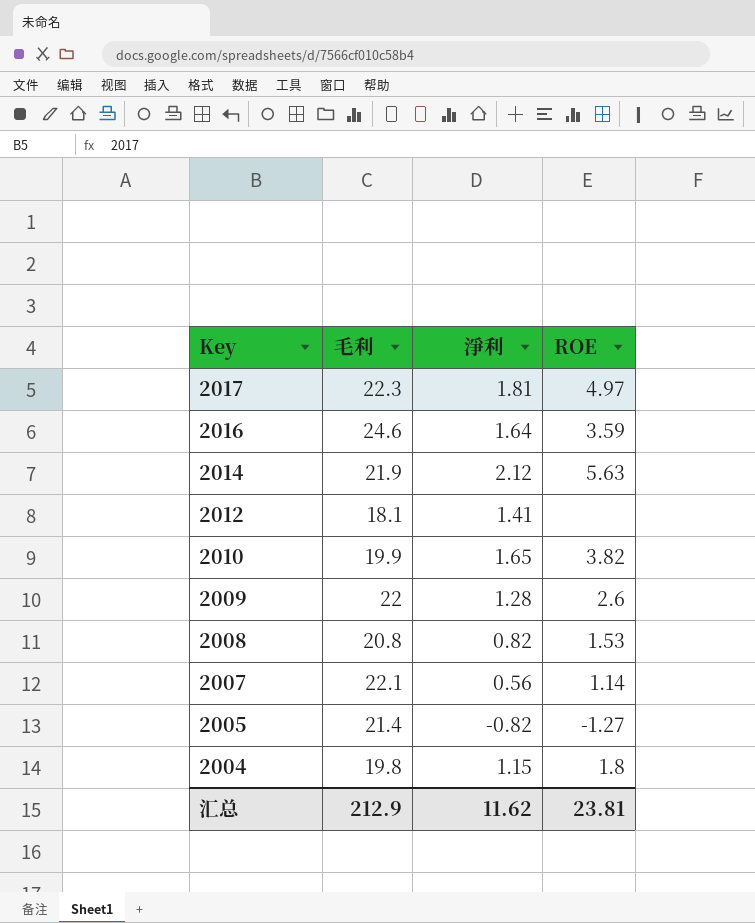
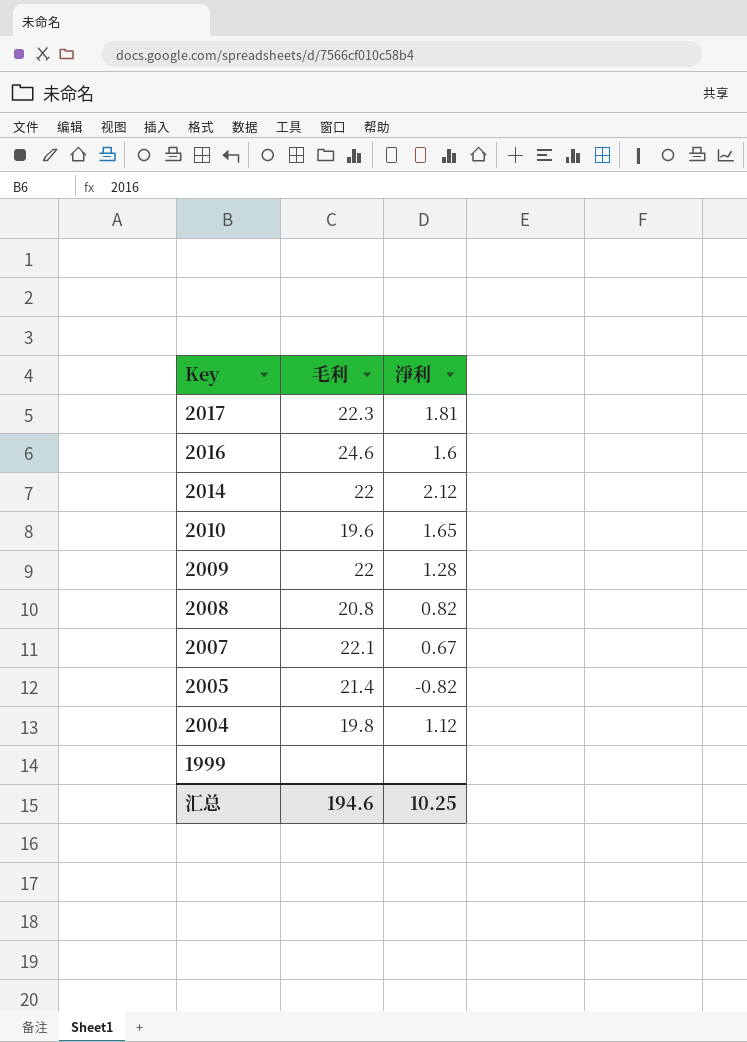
column ROE | position: 4 -> none
row 2012: 18.1 | 1.41 | none -> none
2016 | 淨利: 1.64 -> 1.6
2014 | 毛利: 21.9 -> 22
2010 | 毛利: 19.9 -> 19.6
2007 | 淨利: 0.56 -> 0.67
2004 | 淨利: 1.15 -> 1.12
row 1999: none -> none | none
汇总 | 毛利: 212.9 -> 194.6
汇总 | 淨利: 11.62 -> 10.25

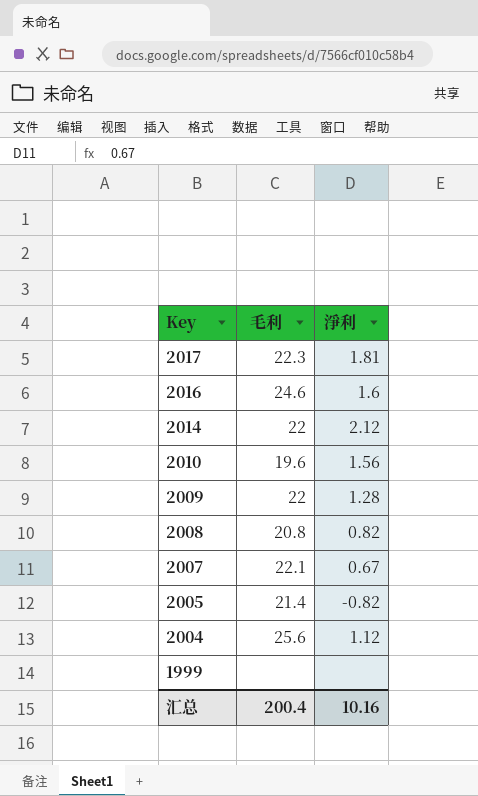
2010 | 淨利: 1.65 -> 1.56
2004 | 毛利: 19.8 -> 25.6
汇总 | 毛利: 194.6 -> 200.4
汇总 | 淨利: 10.25 -> 10.16

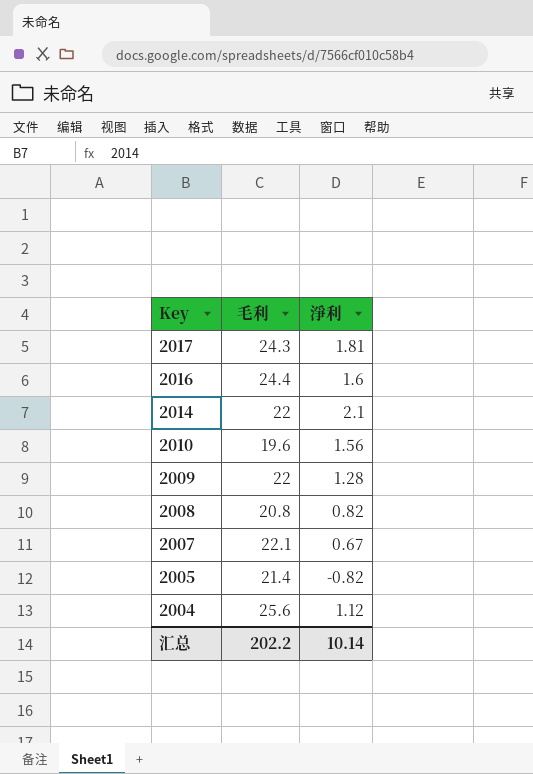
row 1999: none | none -> none
2017 | 毛利: 22.3 -> 24.3
2016 | 毛利: 24.6 -> 24.4
2014 | 淨利: 2.12 -> 2.1
汇总 | 毛利: 200.4 -> 202.2
汇总 | 淨利: 10.16 -> 10.14

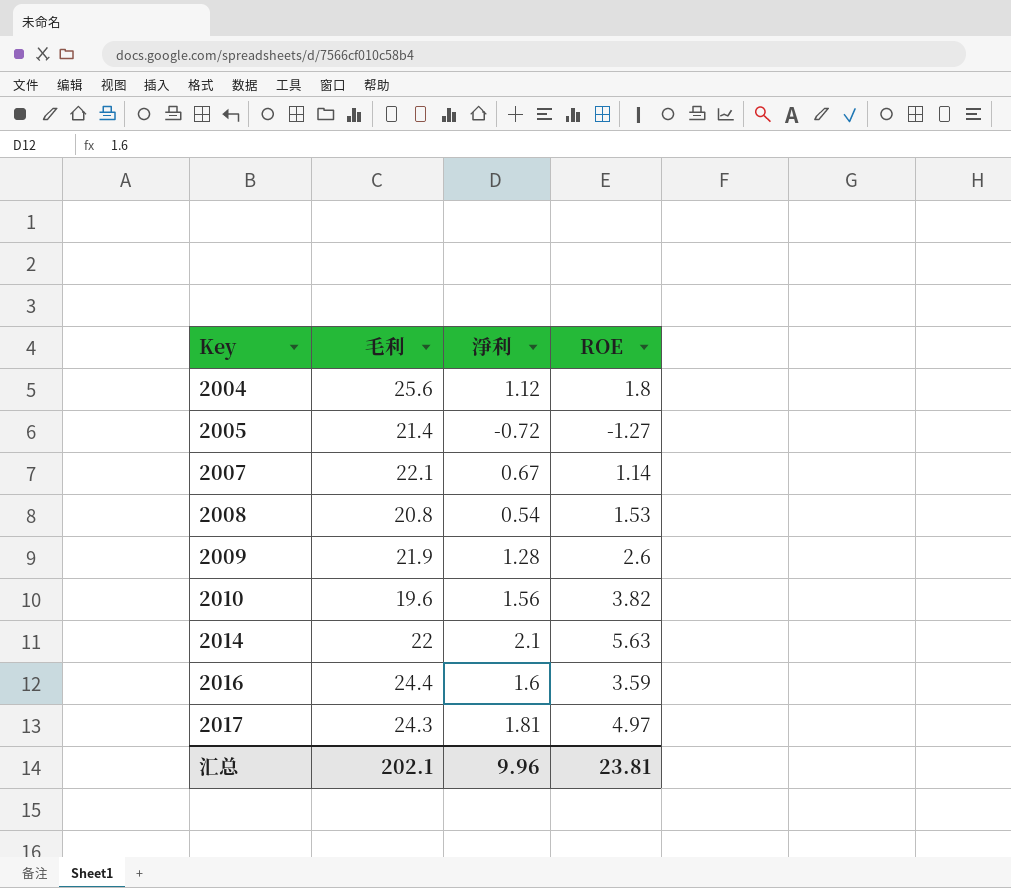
row order: Key descending -> Key ascending
column ROE | position: none -> 4
2005 | 淨利: -0.82 -> -0.72
2008 | 淨利: 0.82 -> 0.54
2009 | 毛利: 22 -> 21.9
汇总 | 毛利: 202.2 -> 202.1
汇总 | 淨利: 10.14 -> 9.96

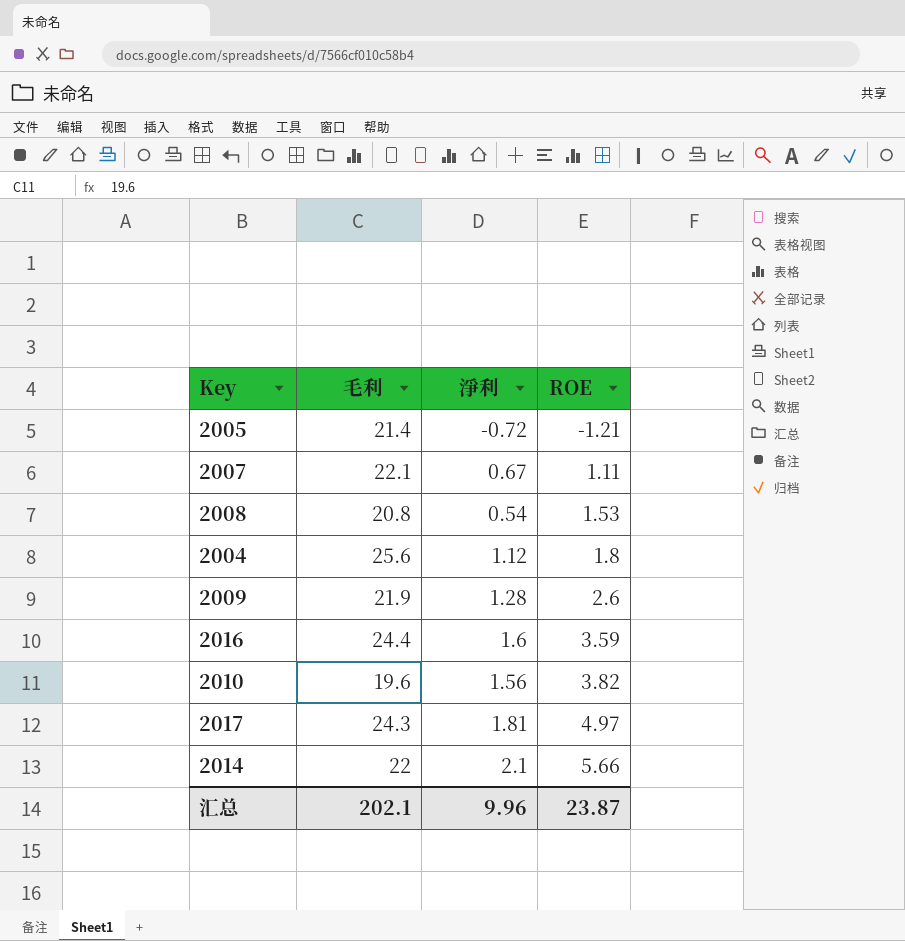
row order: Key ascending -> ROE ascending
2005 | ROE: -1.27 -> -1.21
2007 | ROE: 1.14 -> 1.11
2014 | ROE: 5.63 -> 5.66
汇总 | ROE: 23.81 -> 23.87

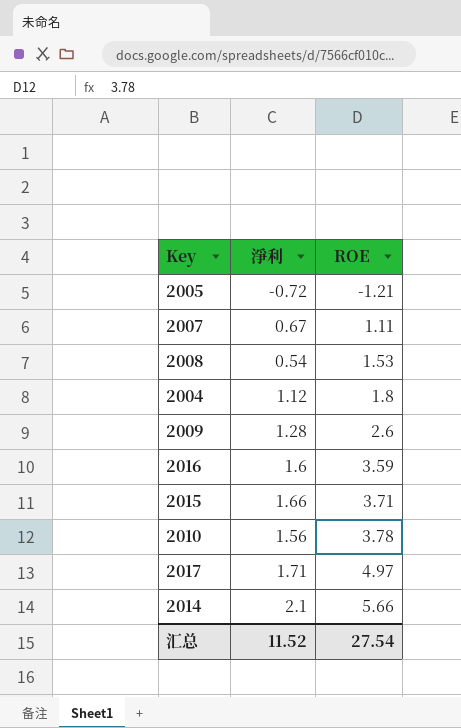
column 毛利 | position: 2 -> none
row 2015: none -> 1.66 | 3.71
2010 | ROE: 3.82 -> 3.78
2017 | 淨利: 1.81 -> 1.71
汇总 | 淨利: 9.96 -> 11.52
汇总 | ROE: 23.87 -> 27.54

